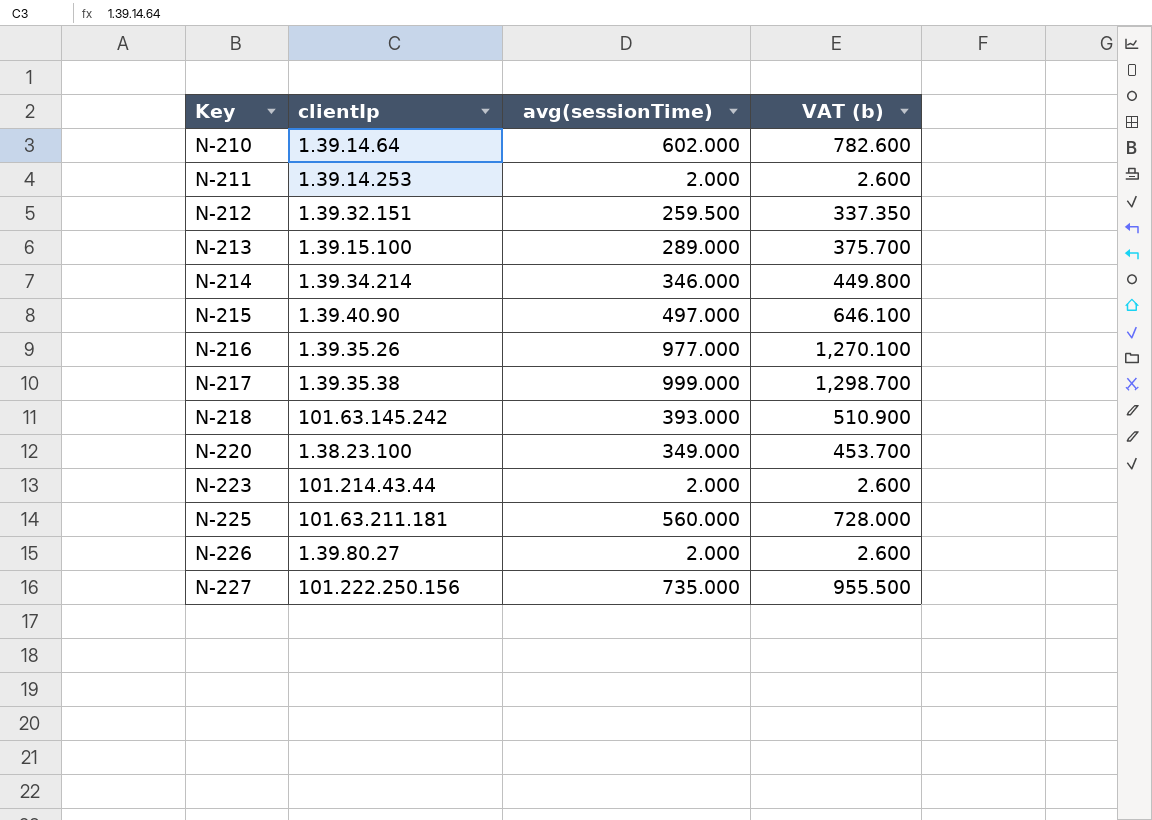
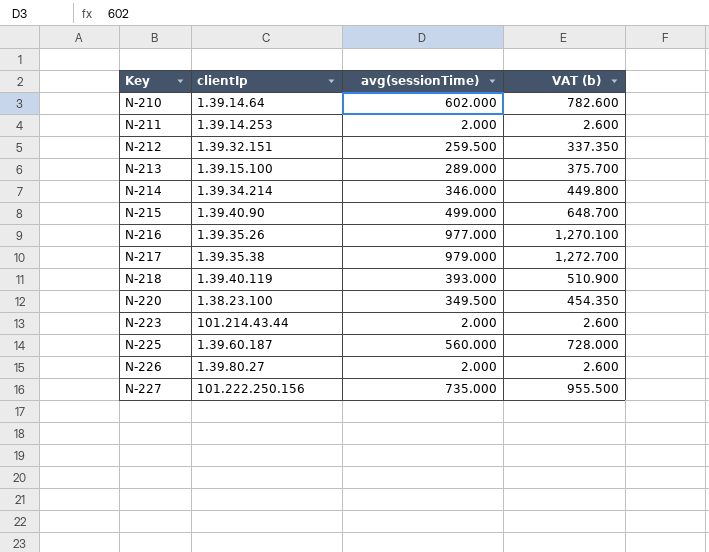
N-215 | avg(sessionTime): 497.000 -> 499.000
N-215 | VAT (b): 646.100 -> 648.700
N-217 | avg(sessionTime): 999.000 -> 979.000
N-217 | VAT (b): 1,298.700 -> 1,272.700
N-218 | clientIp: 101.63.145.242 -> 1.39.40.119
N-220 | avg(sessionTime): 349.000 -> 349.500
N-220 | VAT (b): 453.700 -> 454.350
N-225 | clientIp: 101.63.211.181 -> 1.39.60.187

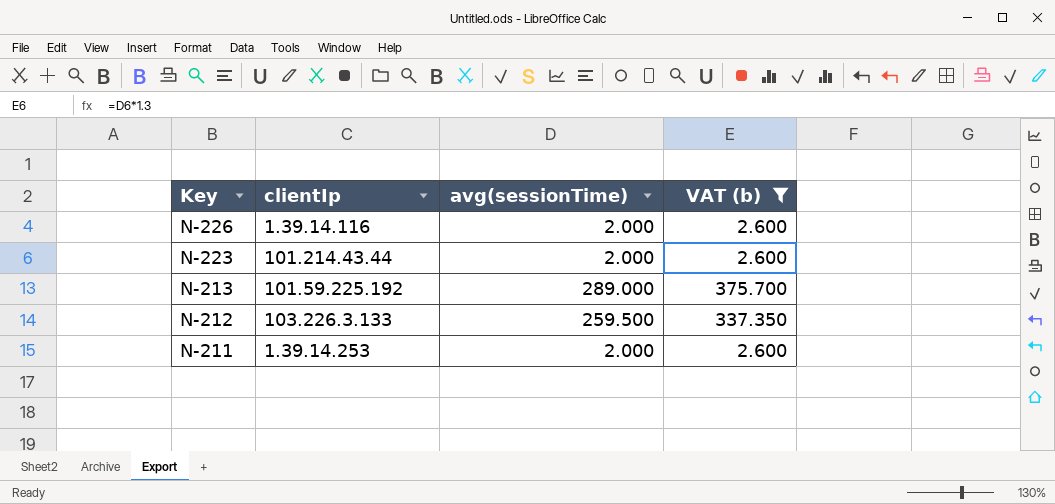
filter: none -> VAT (b) <= 375.700
row order: Key ascending -> Key descending
N-226 | clientIp: 1.39.80.27 -> 1.39.14.116
N-213 | clientIp: 1.39.15.100 -> 101.59.225.192
N-212 | clientIp: 1.39.32.151 -> 103.226.3.133

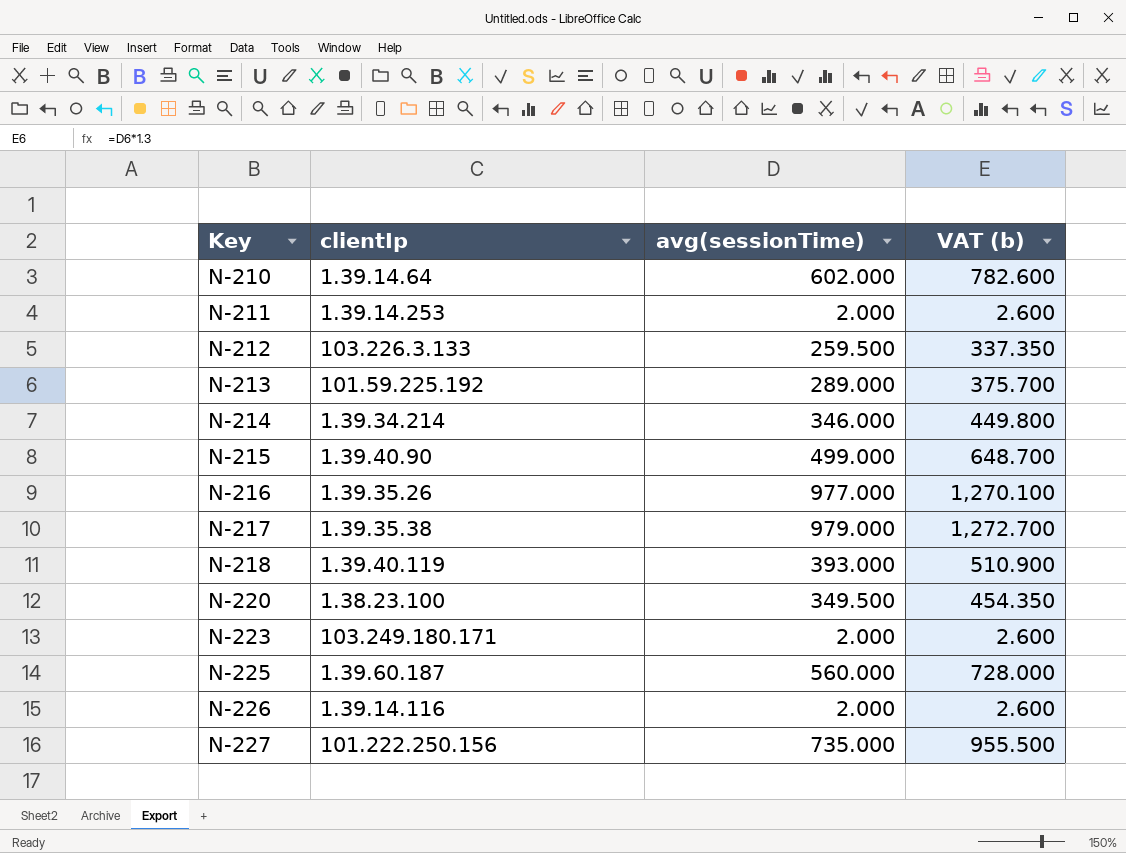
filter: VAT (b) <= 375.700 -> none
row order: Key descending -> Key ascending
N-223 | clientIp: 101.214.43.44 -> 103.249.180.171

